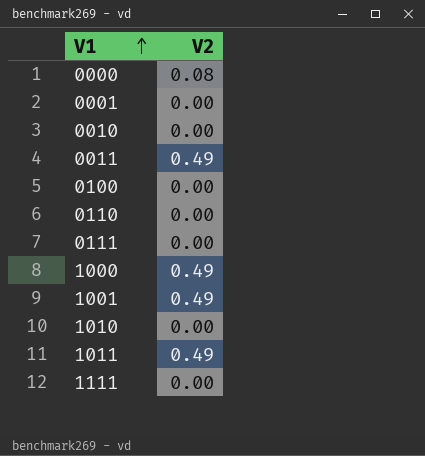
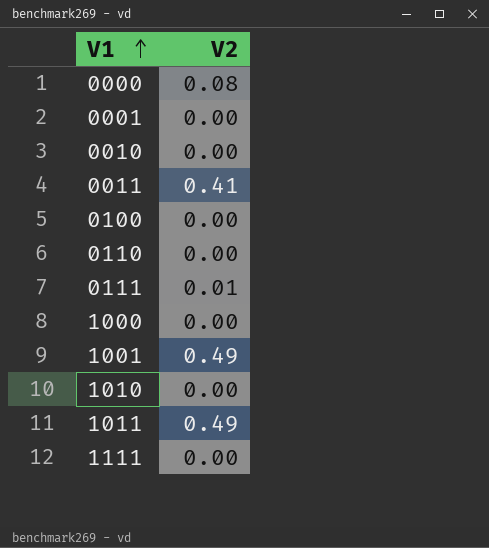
0011 | V2: 0.49 -> 0.41
0111 | V2: 0.00 -> 0.01
1000 | V2: 0.49 -> 0.00

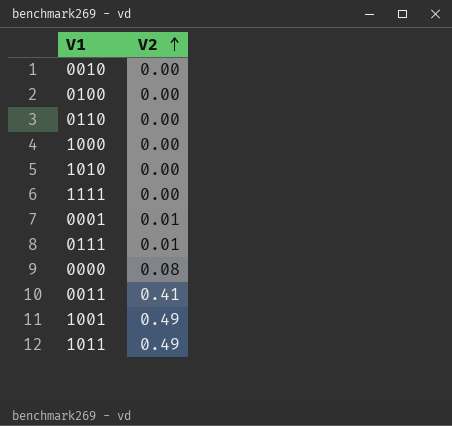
row order: V1 ascending -> V2 ascending
0001 | V2: 0.00 -> 0.01

